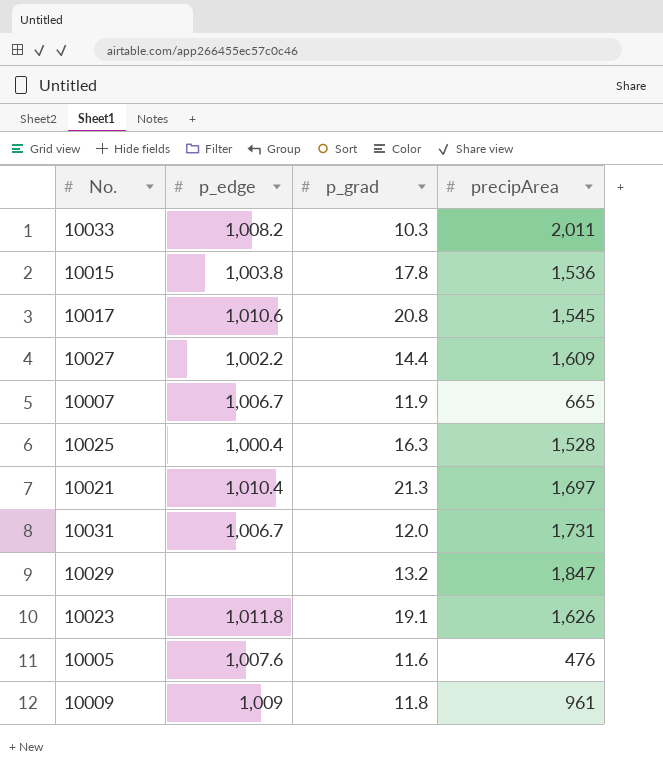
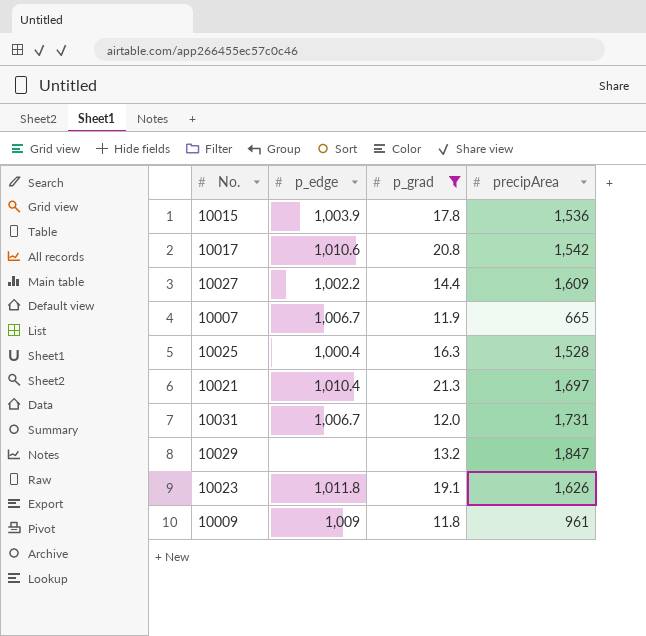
filter: none -> p_grad >= 11.8
10015 | p_edge: 1,003.8 -> 1,003.9
10017 | precipArea: 1,545 -> 1,542

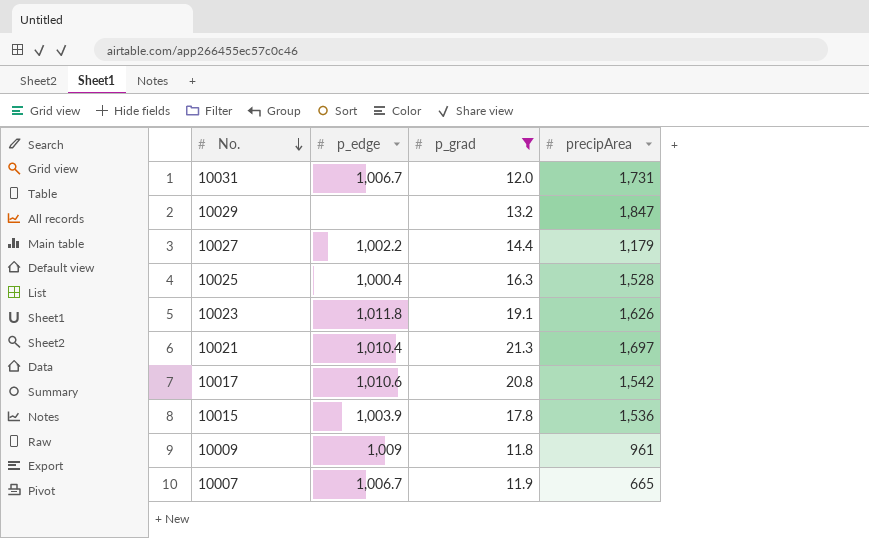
row order: none -> No. descending
10027 | precipArea: 1,609 -> 1,179

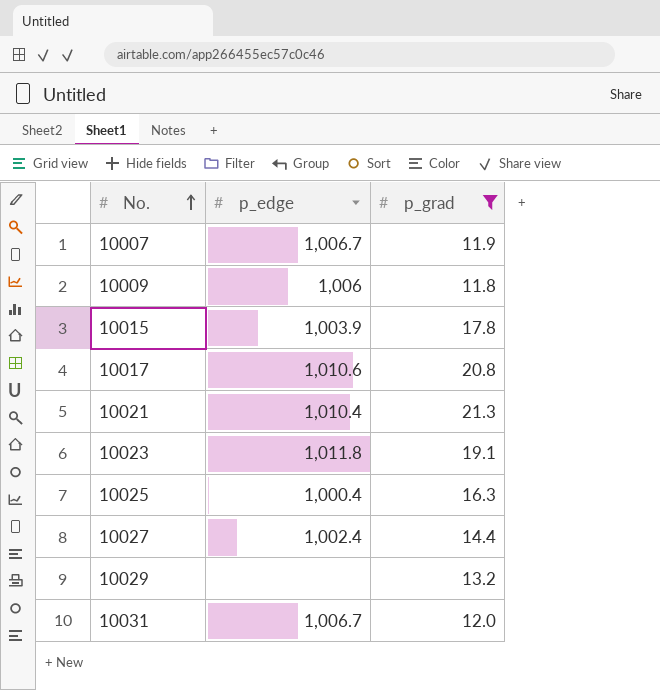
row order: No. descending -> No. ascending
column precipArea | position: 4 -> none
10009 | p_edge: 1,009 -> 1,006
10027 | p_edge: 1,002.2 -> 1,002.4

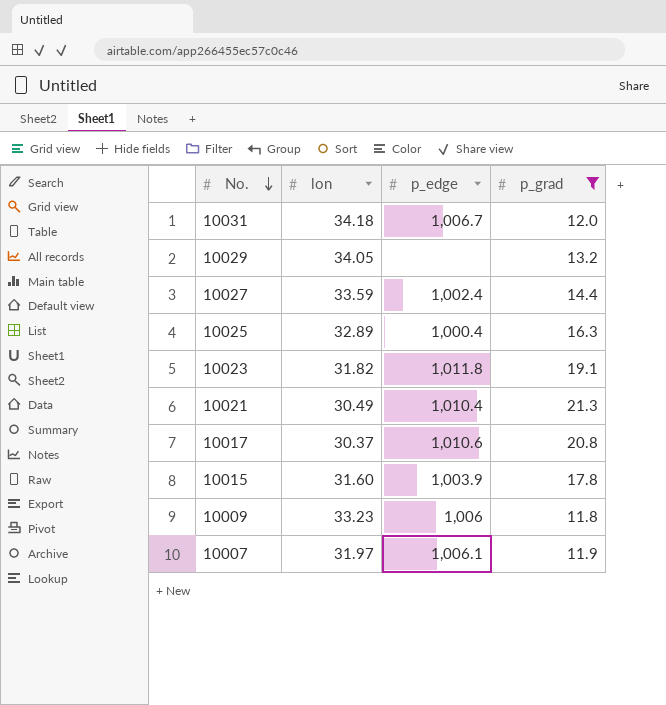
row order: No. ascending -> No. descending
column lon | position: none -> 2
10007 | p_edge: 1,006.7 -> 1,006.1

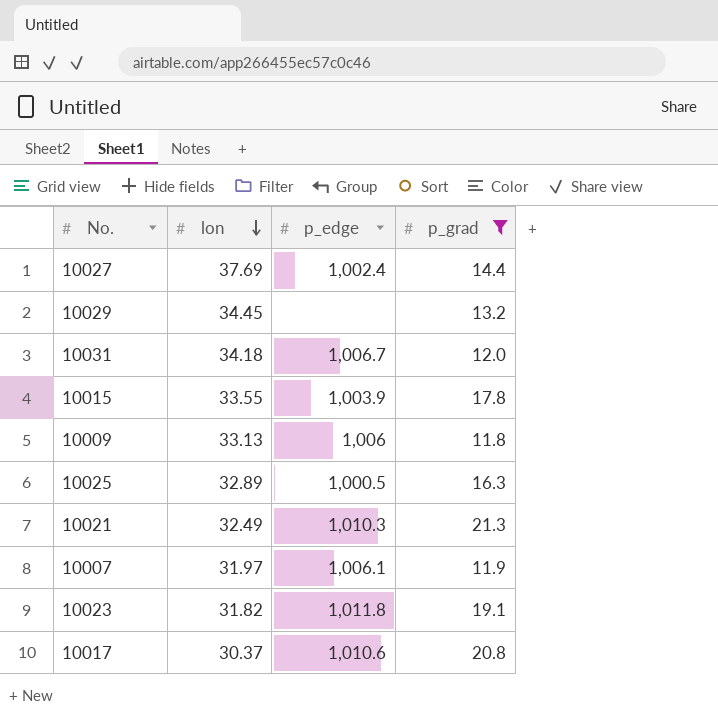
row order: No. descending -> lon descending
10027 | lon: 33.59 -> 37.69
10029 | lon: 34.05 -> 34.45
10015 | lon: 31.60 -> 33.55
10009 | lon: 33.23 -> 33.13
10025 | p_edge: 1,000.4 -> 1,000.5
10021 | lon: 30.49 -> 32.49
10021 | p_edge: 1,010.4 -> 1,010.3

